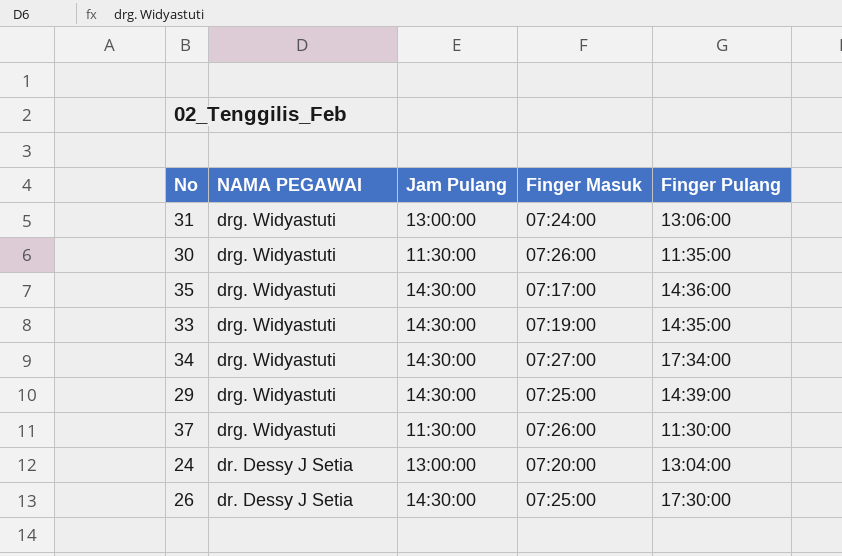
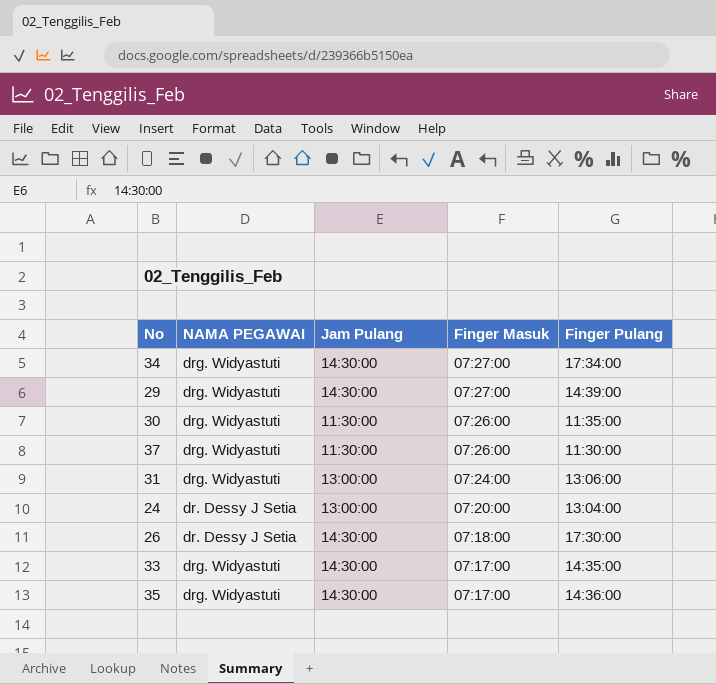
row order: NAMA PEGAWAI descending -> Finger Masuk descending
29 | Finger Masuk: 07:25:00 -> 07:27:00
26 | Finger Masuk: 07:25:00 -> 07:18:00
33 | Finger Masuk: 07:19:00 -> 07:17:00

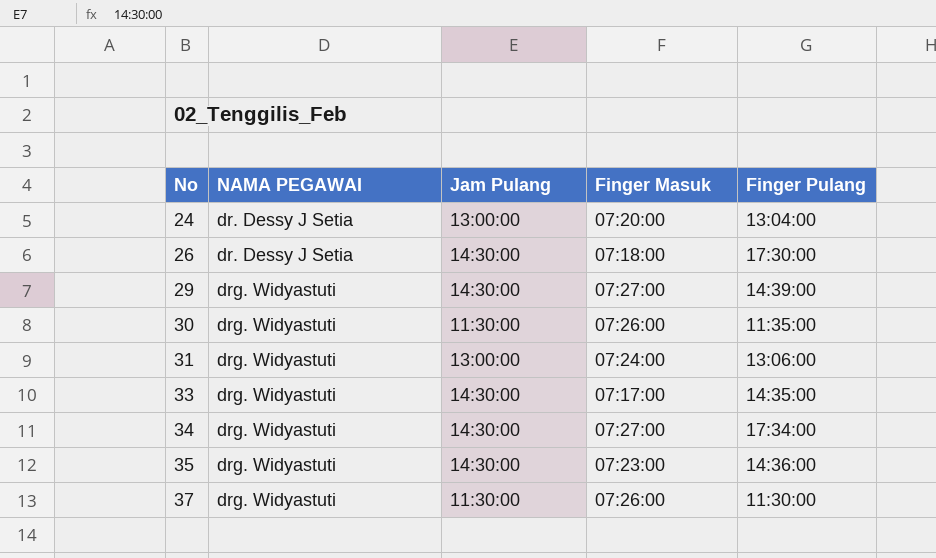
row order: Finger Masuk descending -> No ascending
35 | Finger Masuk: 07:17:00 -> 07:23:00

